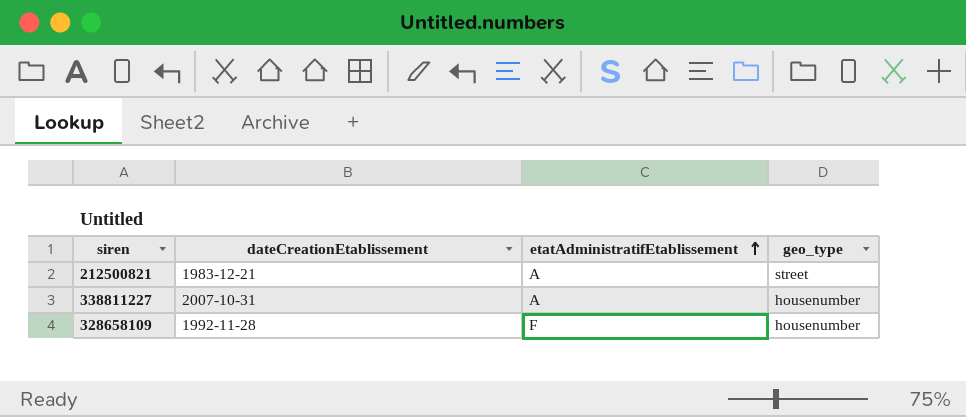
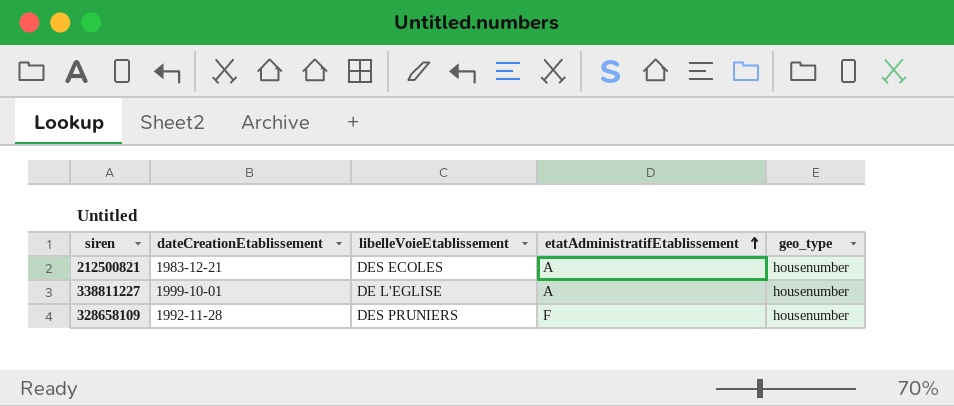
column libelleVoieEtablissement | position: none -> 3
212500821 | geo_type: street -> housenumber
338811227 | dateCreationEtablissement: 2007-10-31 -> 1999-10-01

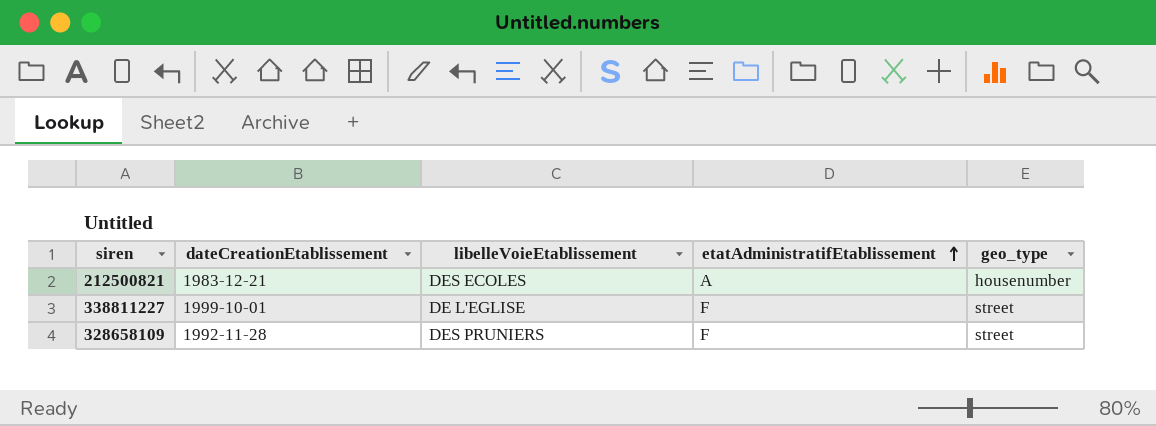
338811227 | etatAdministratifEtablissement: A -> F
338811227 | geo_type: housenumber -> street
328658109 | geo_type: housenumber -> street

